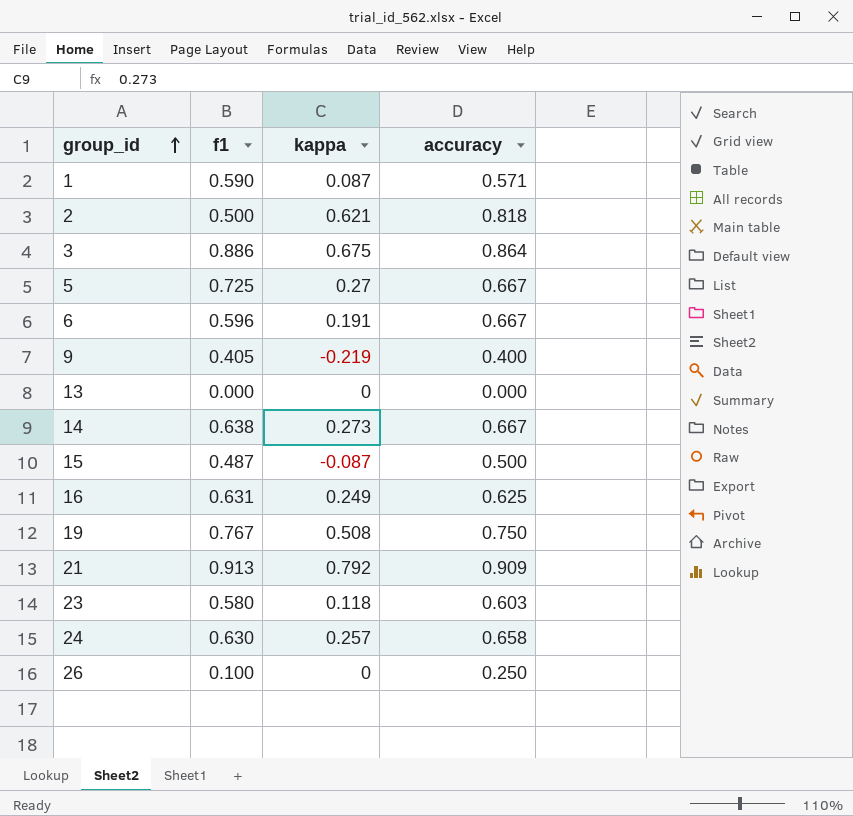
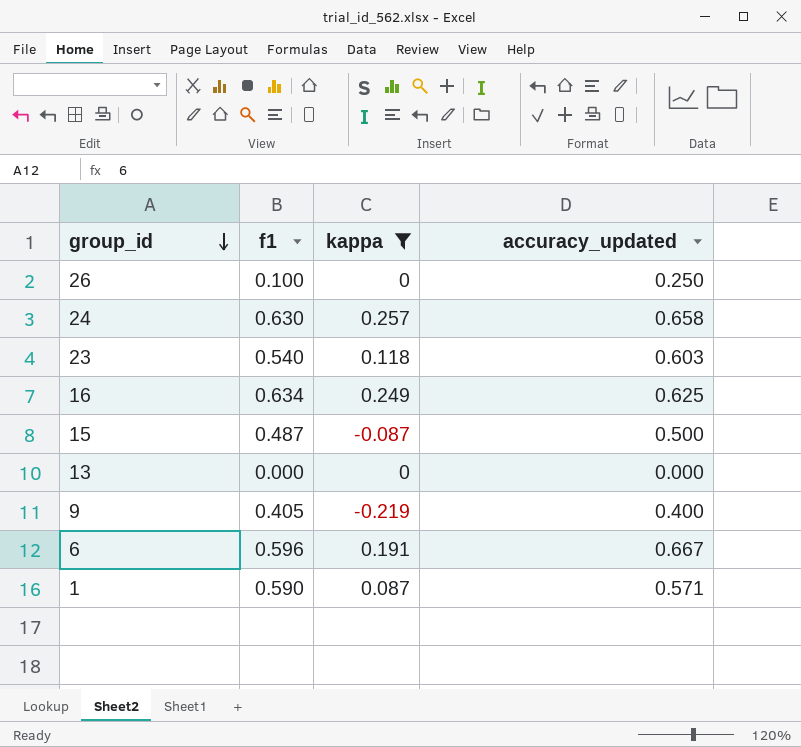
filter: none -> kappa <= 0.257
row order: group_id ascending -> group_id descending
column name: accuracy -> accuracy_updated
23 | f1: 0.580 -> 0.540
16 | f1: 0.631 -> 0.634

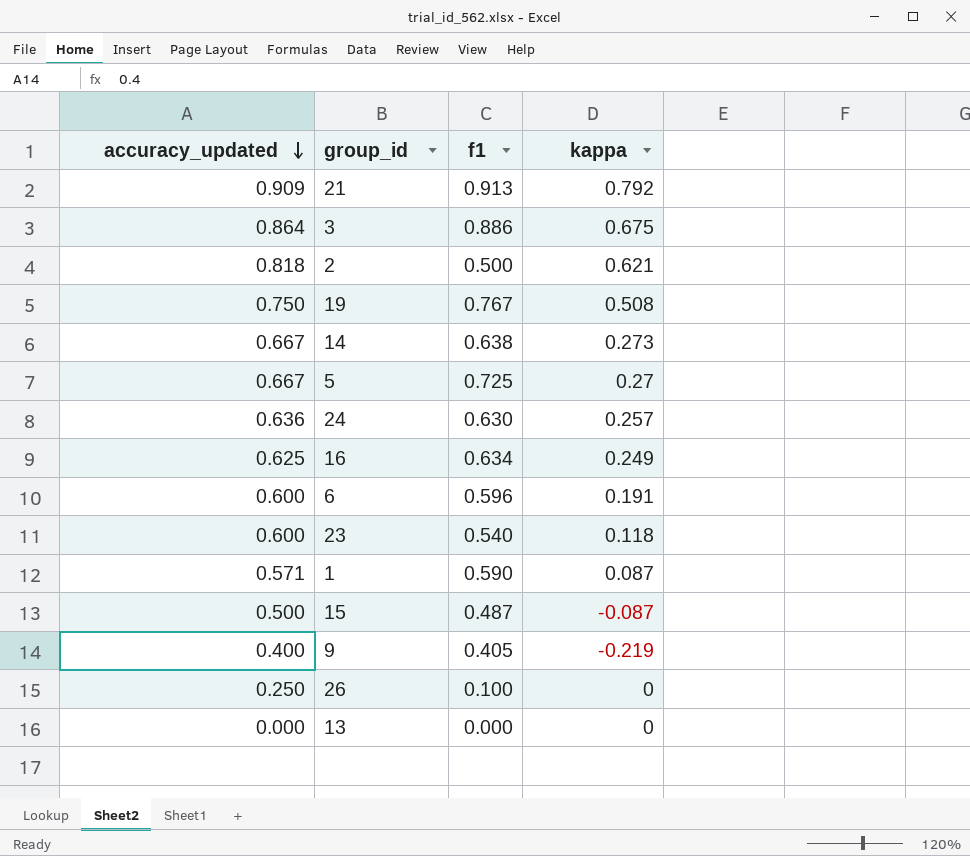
filter: kappa <= 0.257 -> none
row order: group_id descending -> accuracy_updated descending
column accuracy_updated | position: 4 -> 1
24 | accuracy_updated: 0.658 -> 0.636
6 | accuracy_updated: 0.667 -> 0.600
23 | accuracy_updated: 0.603 -> 0.600

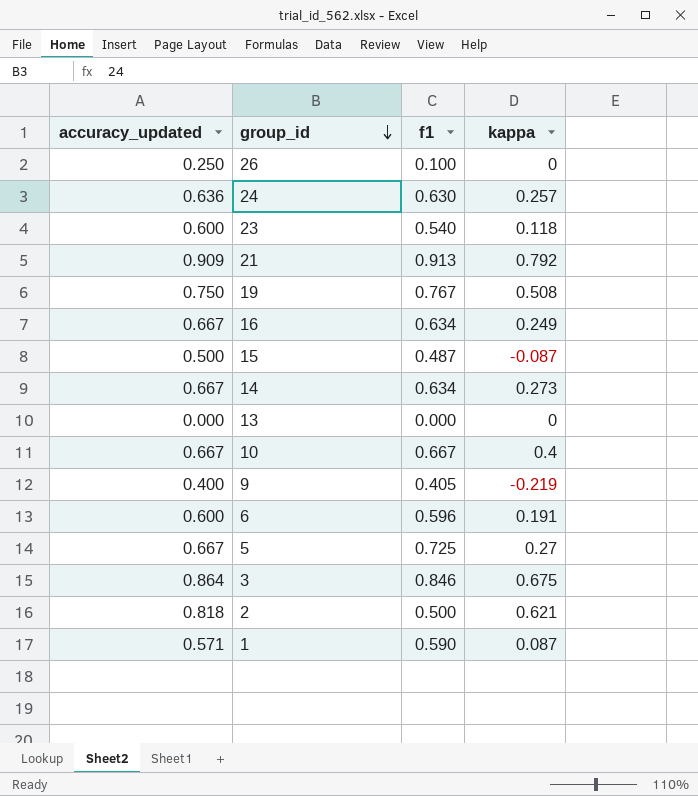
row order: accuracy_updated descending -> group_id descending
16 | accuracy_updated: 0.625 -> 0.667
14 | f1: 0.638 -> 0.634
row 10: none -> 0.667 | 0.667 | 0.4
3 | f1: 0.886 -> 0.846

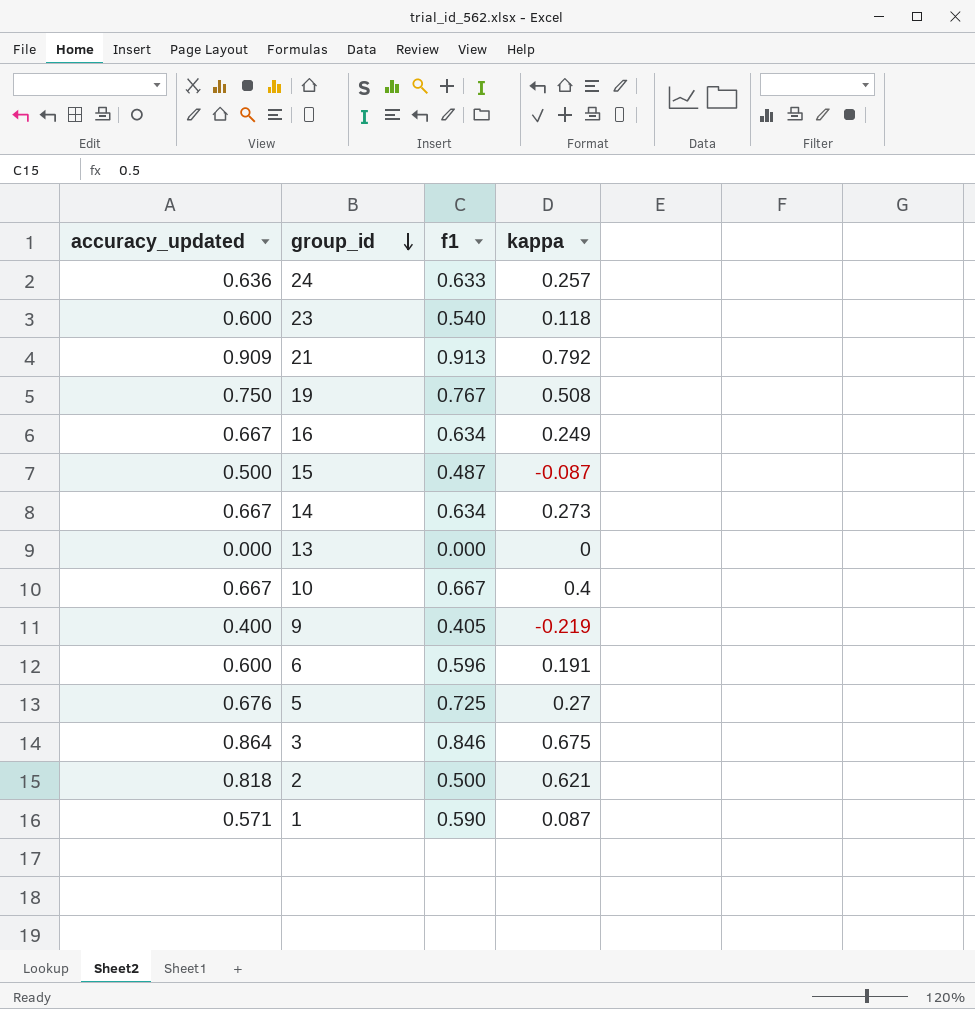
row 26: 0.250 | 0.100 | 0 -> none
24 | f1: 0.630 -> 0.633
5 | accuracy_updated: 0.667 -> 0.676

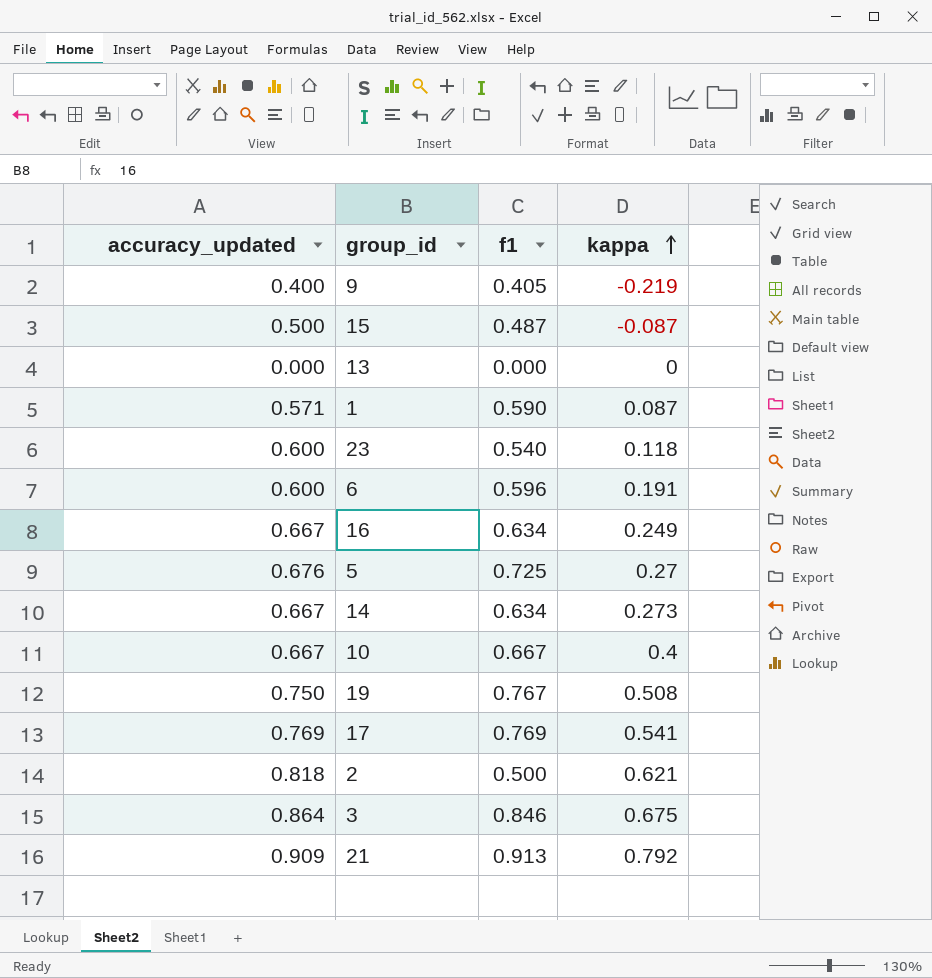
row order: group_id descending -> kappa ascending
row 24: 0.636 | 0.633 | 0.257 -> none
row 17: none -> 0.769 | 0.769 | 0.541

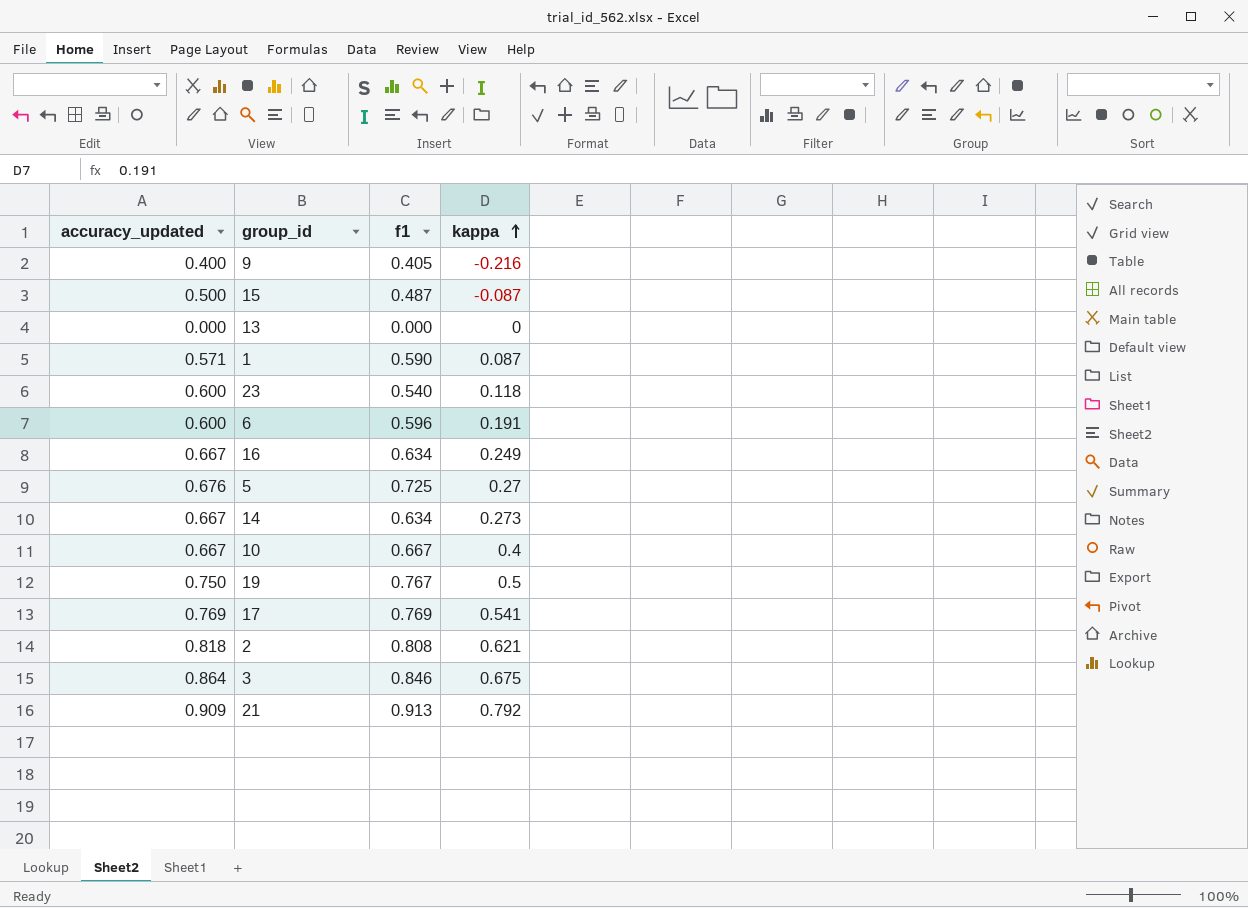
9 | kappa: -0.219 -> -0.216
19 | kappa: 0.508 -> 0.5
2 | f1: 0.500 -> 0.808

